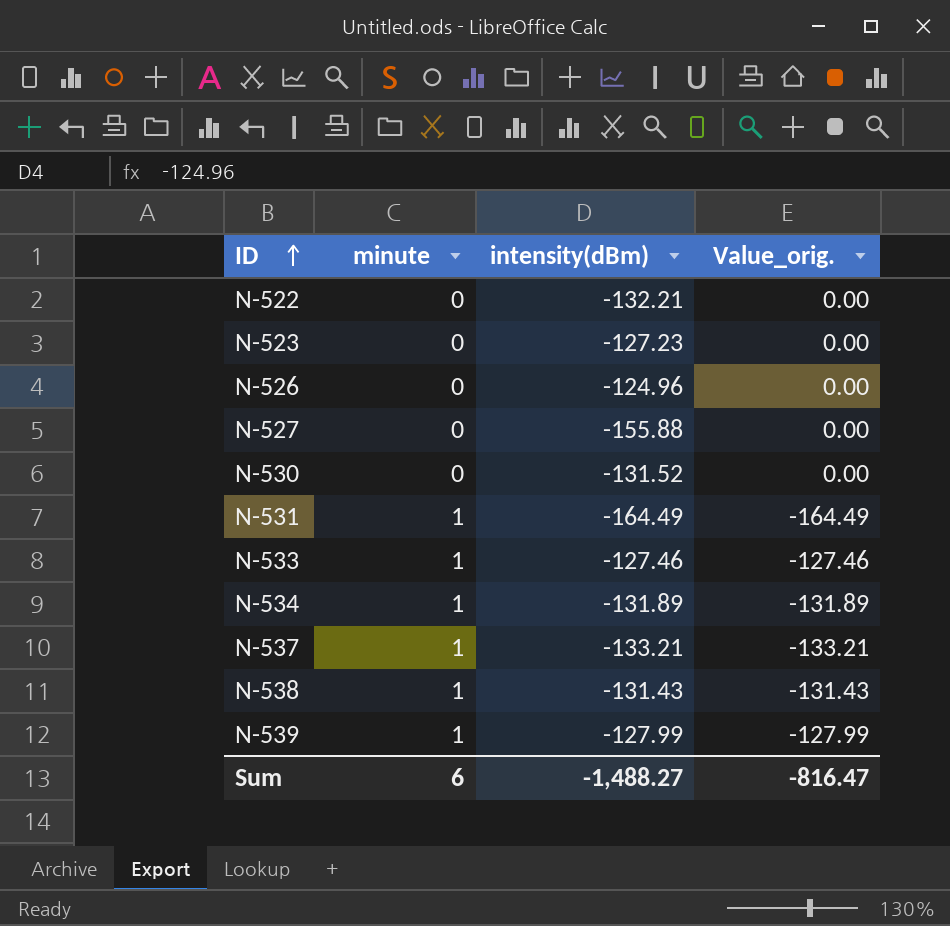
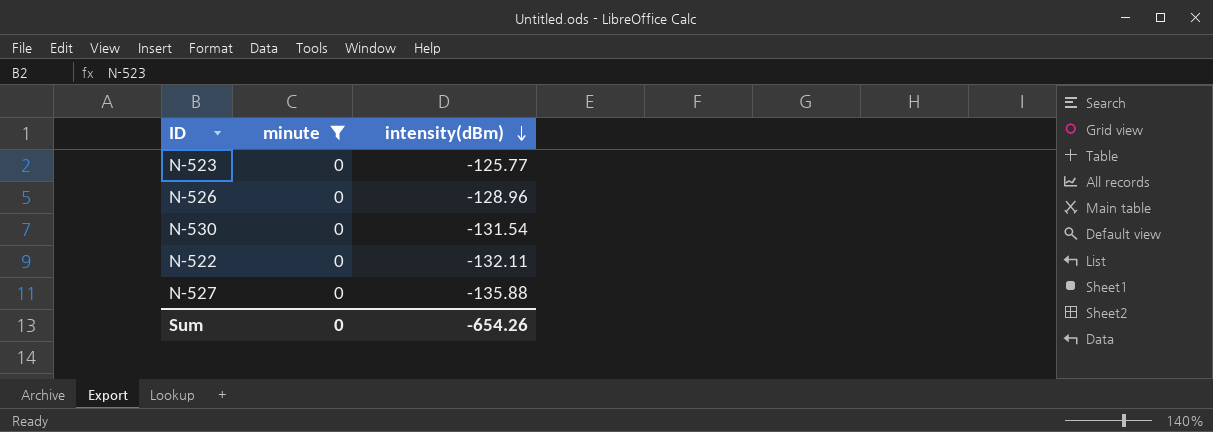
filter: none -> minute = 0
row order: ID ascending -> intensity(dBm) descending
column Value_orig. | formula: [minute] * [intensity(dBm)] -> none
N-523 | intensity(dBm): -127.23 -> -125.77
N-526 | intensity(dBm): -124.96 -> -128.96
N-530 | intensity(dBm): -131.52 -> -131.54
N-522 | intensity(dBm): -132.21 -> -132.11
N-527 | intensity(dBm): -155.88 -> -135.88
Sum | minute: 6 -> 0
Sum | intensity(dBm): -1,488.27 -> -654.26

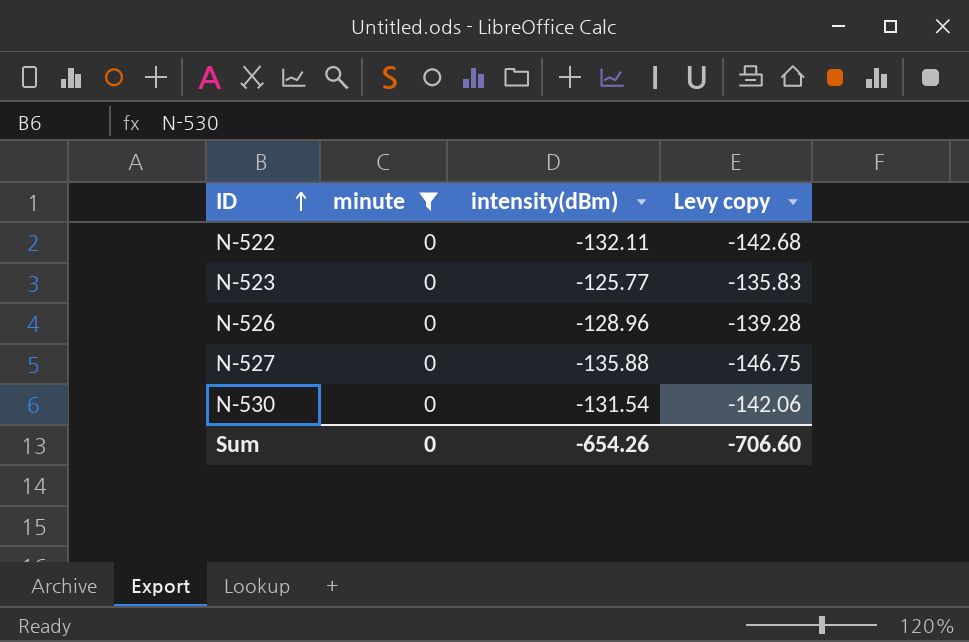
row order: intensity(dBm) descending -> ID ascending
column Levy copy | formula: none -> [intensity(dBm)] * 1.08

